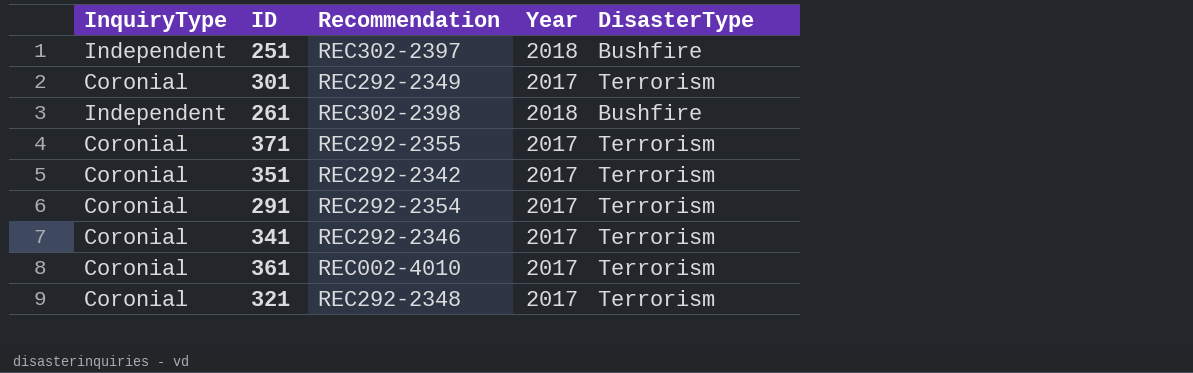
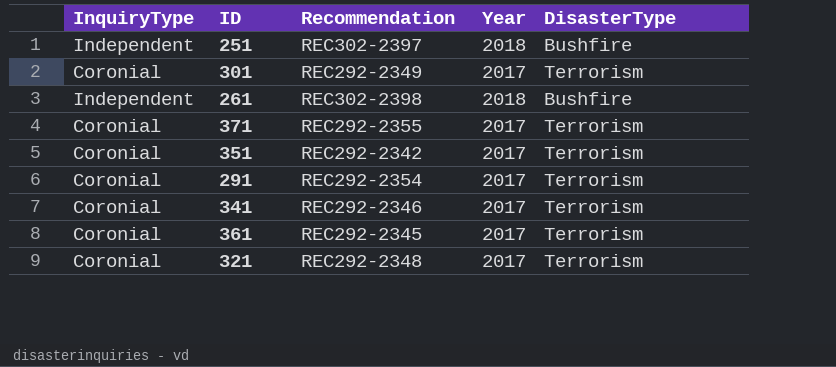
361 | Recommendation: REC002-4010 -> REC292-2345

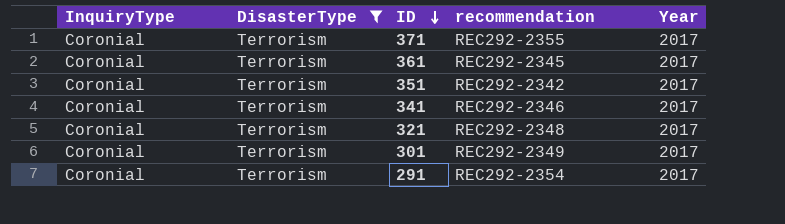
filter: none -> DisasterType = Terrorism
row order: none -> ID descending
column DisasterType | position: 5 -> 2
column name: Recommendation -> recommendation

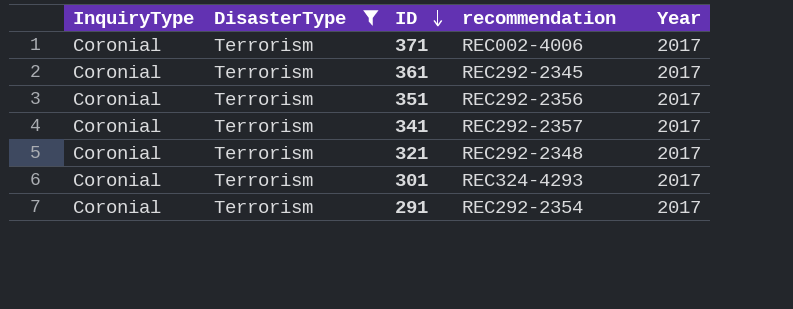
371 | recommendation: REC292-2355 -> REC002-4006
351 | recommendation: REC292-2342 -> REC292-2356
341 | recommendation: REC292-2346 -> REC292-2357
301 | recommendation: REC292-2349 -> REC324-4293

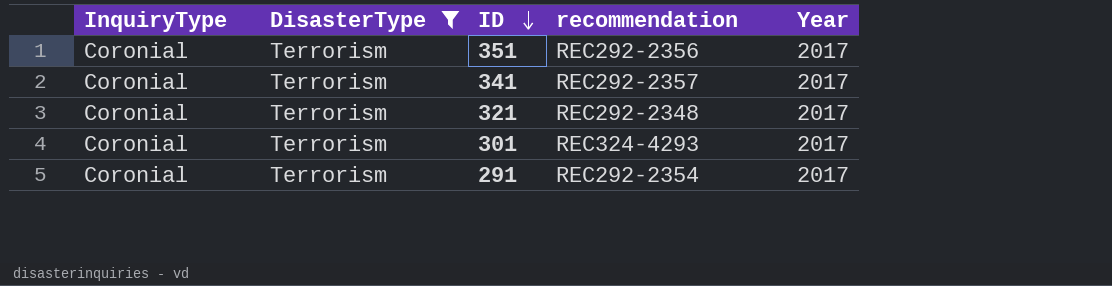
row 371: Coronial | Terrorism | REC002-4006 | 2017 -> none
row 361: Coronial | Terrorism | REC292-2345 | 2017 -> none

